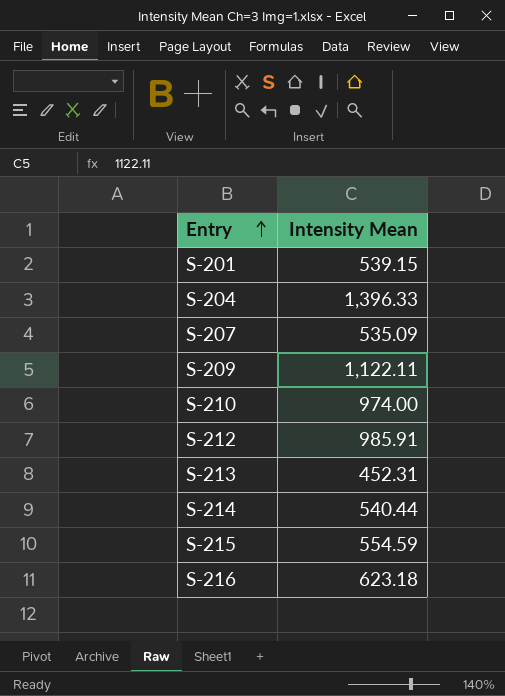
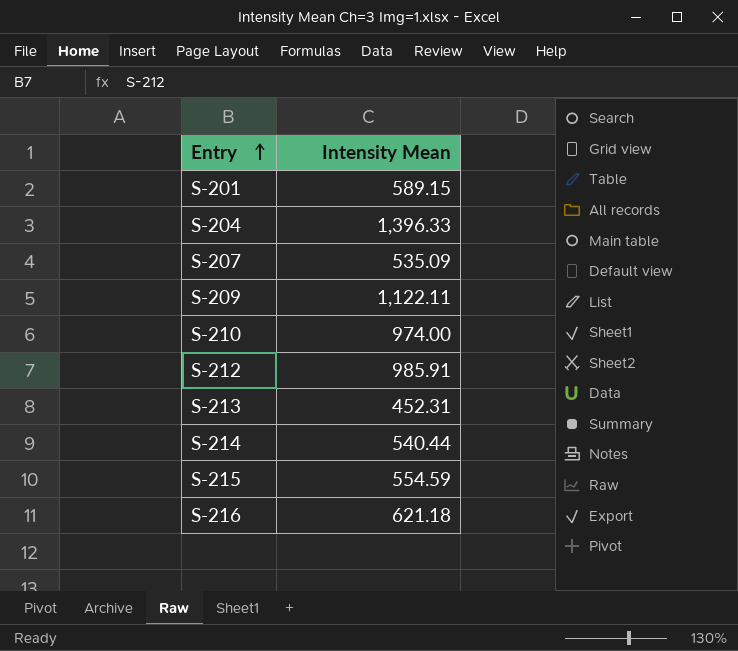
S-201 | Intensity Mean: 539.15 -> 589.15
S-216 | Intensity Mean: 623.18 -> 621.18

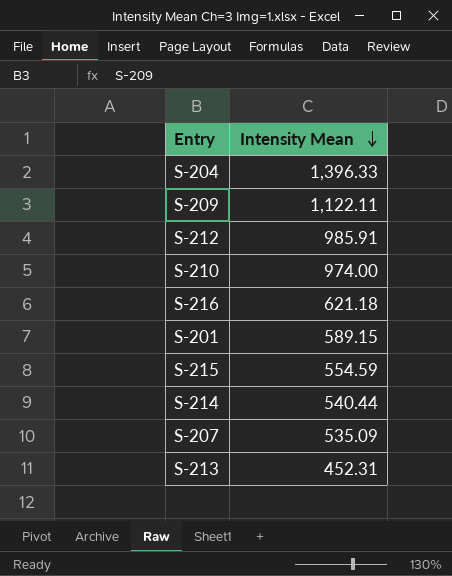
row order: Entry ascending -> Intensity Mean descending

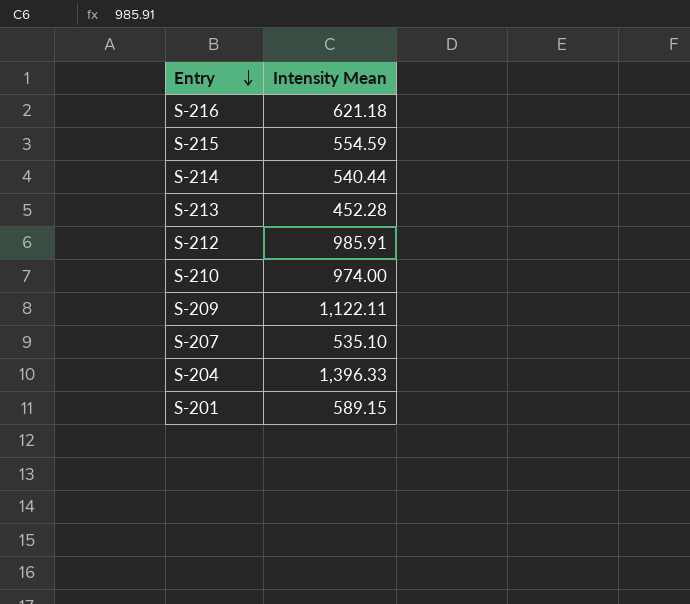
row order: Intensity Mean descending -> Entry descending
S-213 | Intensity Mean: 452.31 -> 452.28
S-207 | Intensity Mean: 535.09 -> 535.10

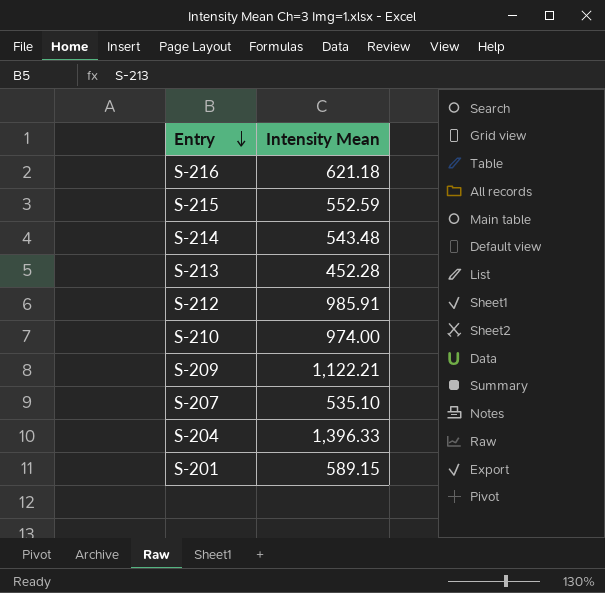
S-215 | Intensity Mean: 554.59 -> 552.59
S-214 | Intensity Mean: 540.44 -> 543.48
S-209 | Intensity Mean: 1,122.11 -> 1,122.21

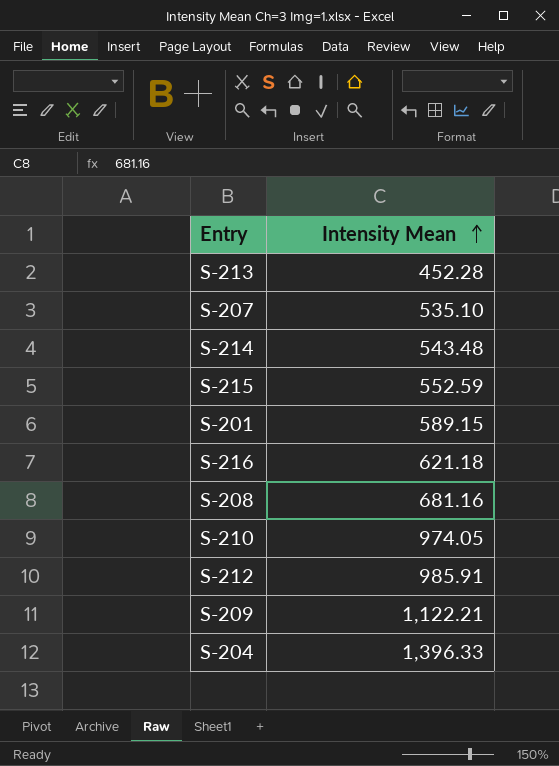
row order: Entry descending -> Intensity Mean ascending
row S-208: none -> 681.16
S-210 | Intensity Mean: 974.00 -> 974.05

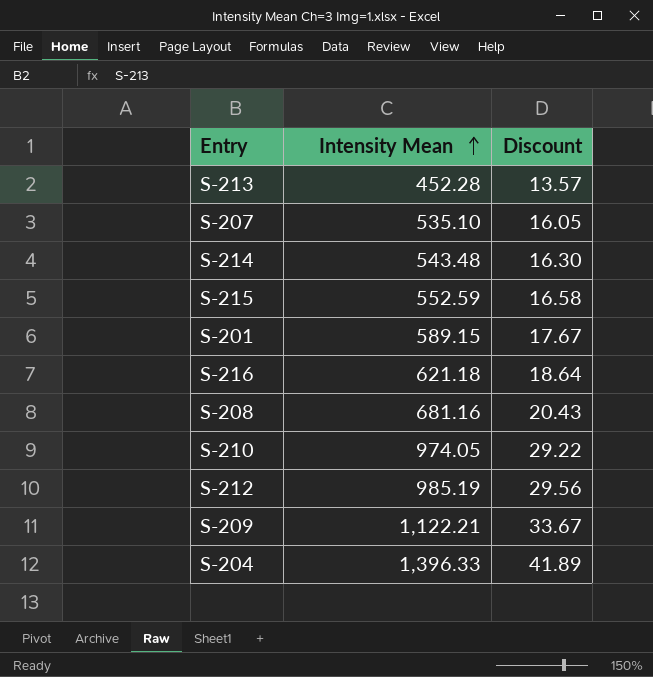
column Discount | formula: none -> [Intensity Mean] * 0.03
S-212 | Intensity Mean: 985.91 -> 985.19

